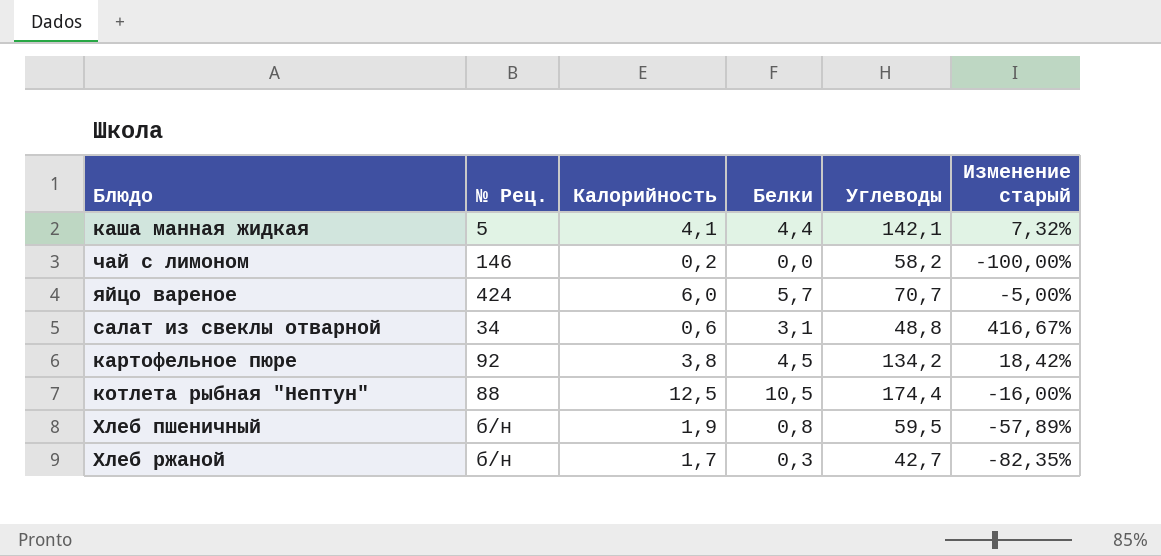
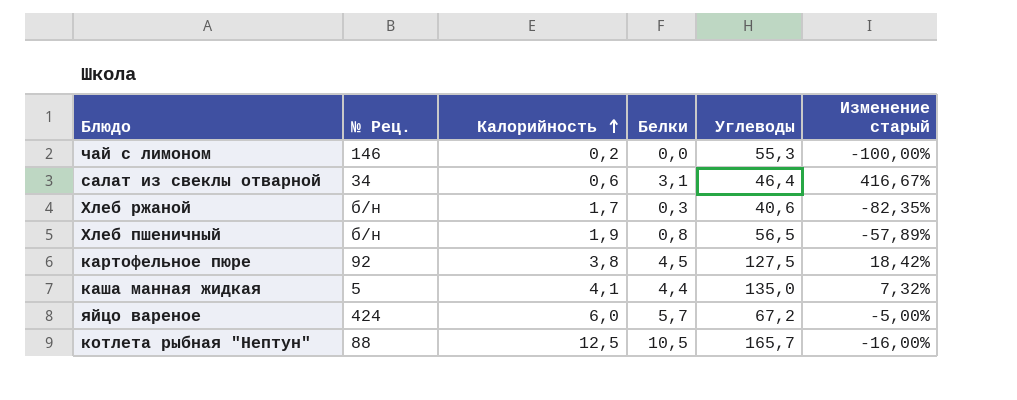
row order: none -> Калорийность ascending
чай с лимоном | Углеводы: 58,2 -> 55,3
салат из свеклы отварной | Углеводы: 48,8 -> 46,4
Хлеб ржаной | Углеводы: 42,7 -> 40,6
Хлеб пшеничный | Углеводы: 59,5 -> 56,5
картофельное пюре | Углеводы: 134,2 -> 127,5
каша манная жидкая | Углеводы: 142,1 -> 135,0
яйцо вареное | Углеводы: 70,7 -> 67,2
котлета рыбная "Нептун" | Углеводы: 174,4 -> 165,7

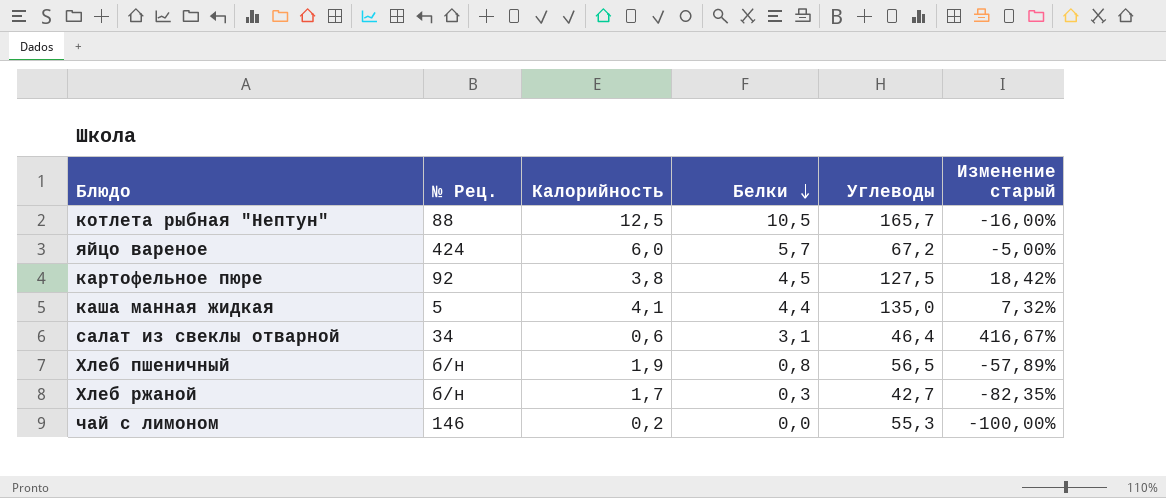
row order: Калорийность ascending -> Белки descending
Хлеб ржаной | Углеводы: 40,6 -> 42,7

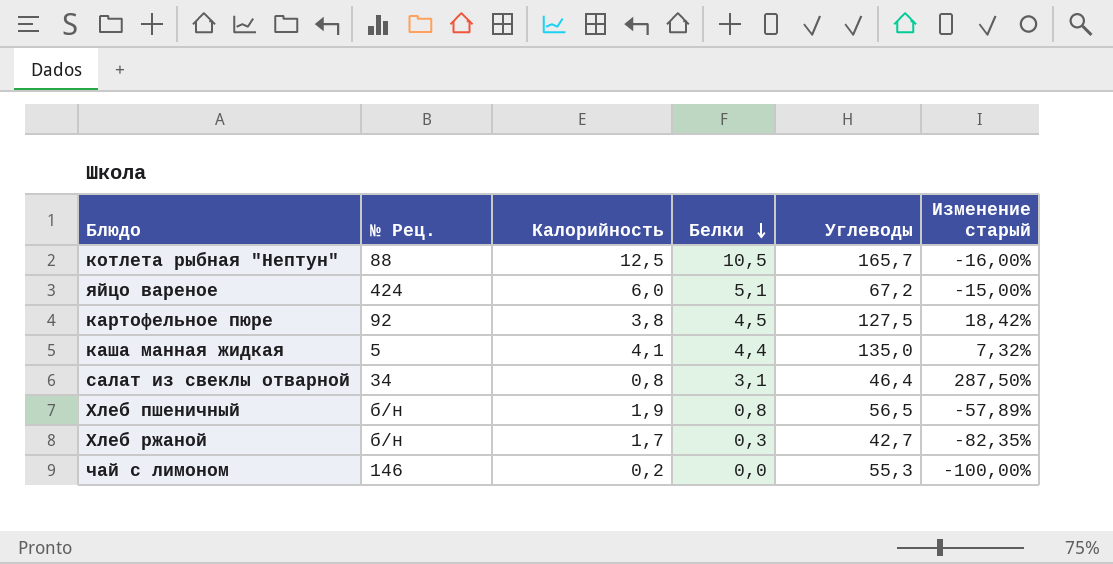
яйцо вареное | Белки: 5,7 -> 5,1
яйцо вареное | Изменение старый: -5,00% -> -15,00%
салат из свеклы отварной | Калорийность: 0,6 -> 0,8
салат из свеклы отварной | Изменение старый: 416,67% -> 287,50%

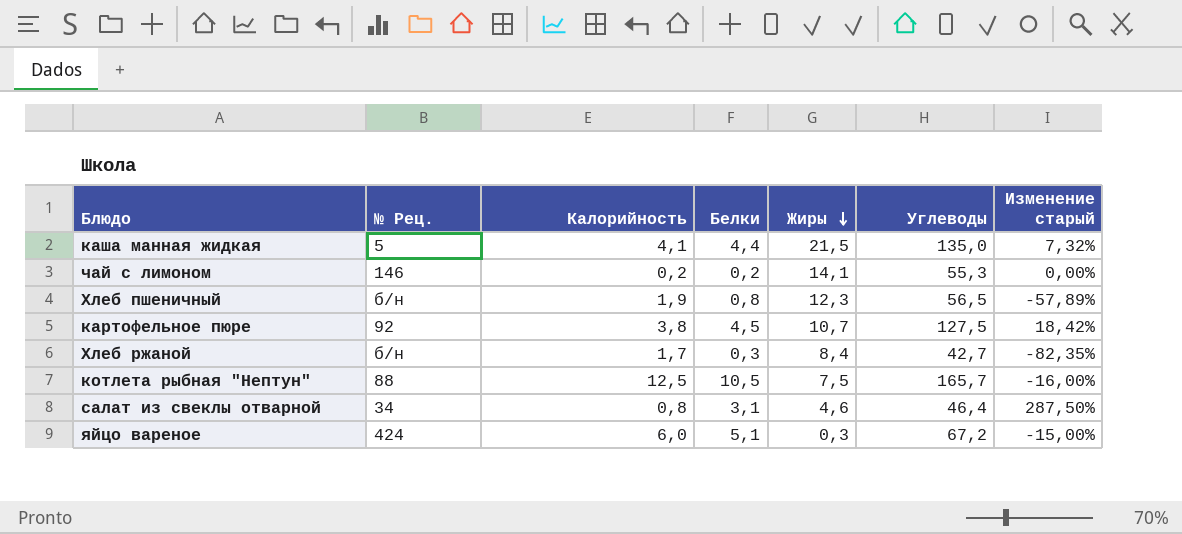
row order: Белки descending -> Жиры descending
column Жиры | position: none -> 5
чай с лимоном | Белки: 0,0 -> 0,2
чай с лимоном | Изменение старый: -100,00% -> 0,00%

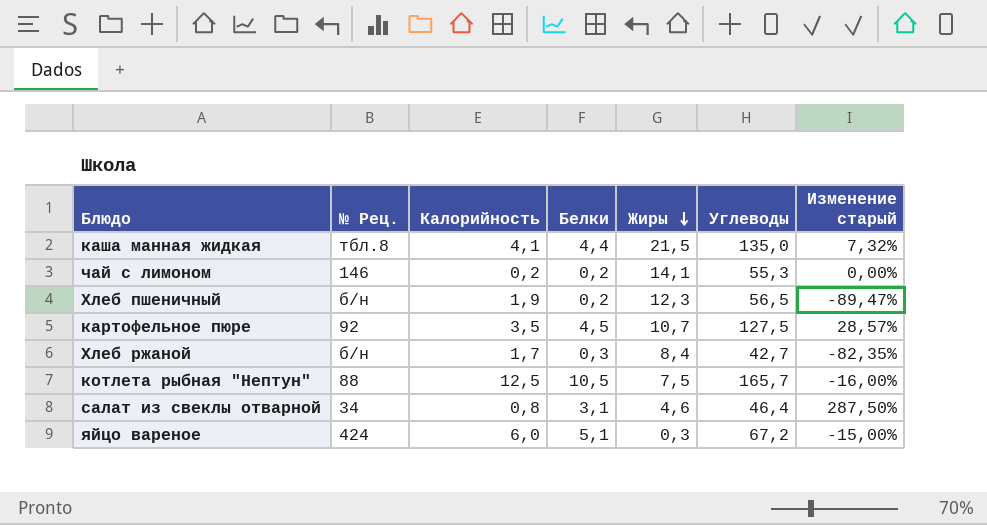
каша манная жидкая | № Рец.: 5 -> тбл.8
Хлеб пшеничный | Белки: 0,8 -> 0,2
Хлеб пшеничный | Изменение старый: -57,89% -> -89,47%
картофельное пюре | Калорийность: 3,8 -> 3,5
картофельное пюре | Изменение старый: 18,42% -> 28,57%

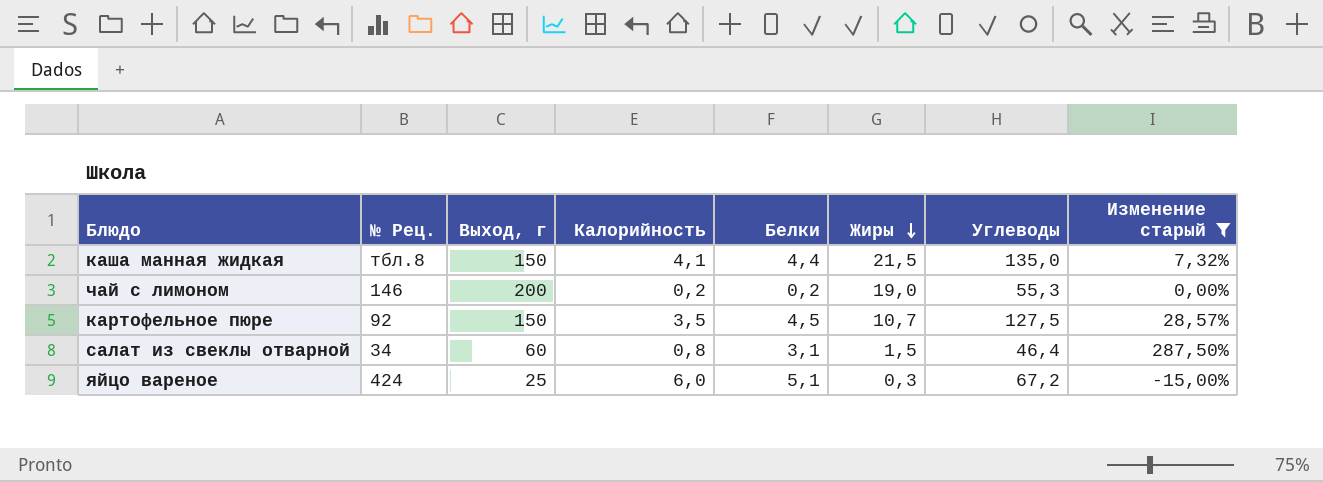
filter: none -> Изменение старый >= -15,00%
column Выход, г | position: none -> 3
чай с лимоном | Жиры: 14,1 -> 19,0
салат из свеклы отварной | Жиры: 4,6 -> 1,5

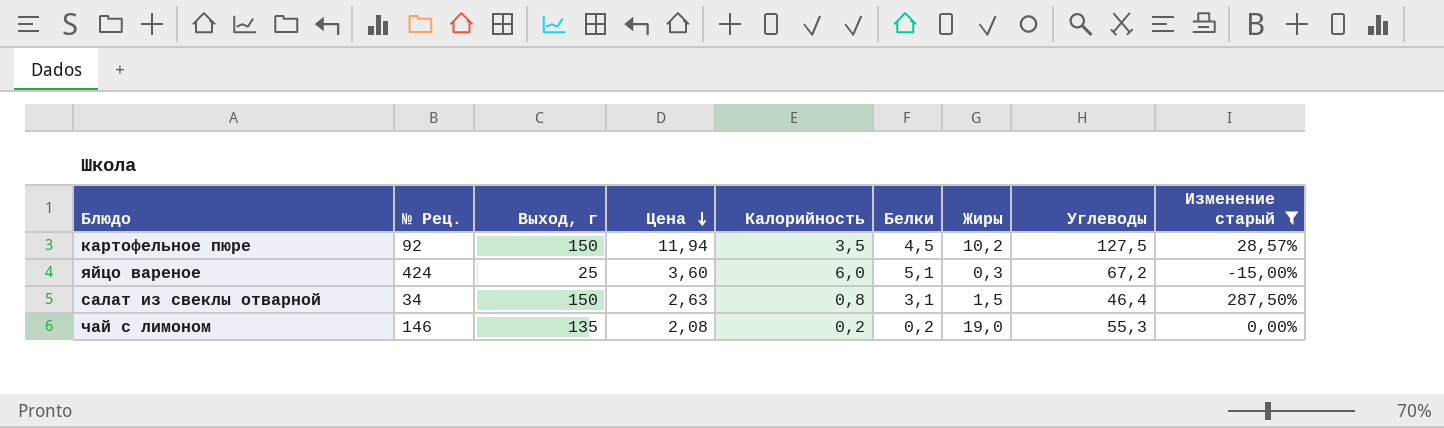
row order: Жиры descending -> Цена descending
column Цена | position: none -> 4
row каша манная жидкая: тбл.8 | 150 | 4,1 | 4,4 | 21,5 | 135,0 | 7,32% -> none
картофельное пюре | Жиры: 10,7 -> 10,2
салат из свеклы отварной | Выход, г: 60 -> 150
чай с лимоном | Выход, г: 200 -> 135

